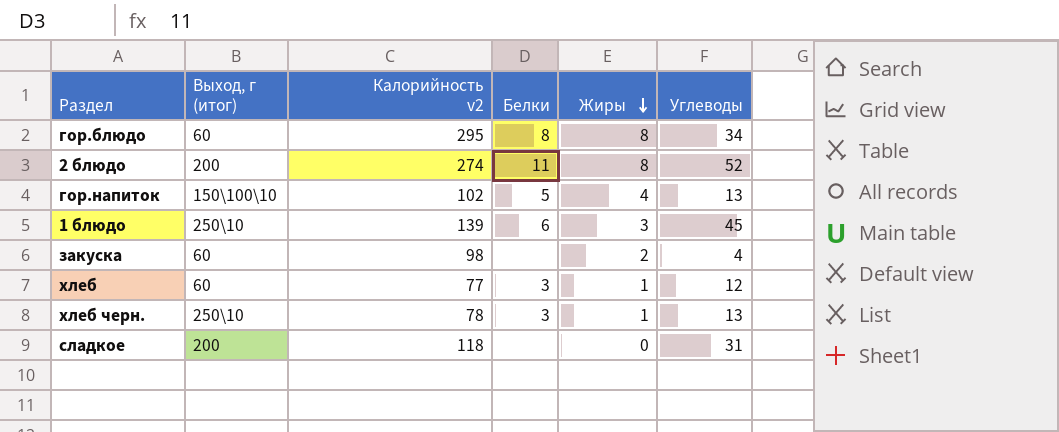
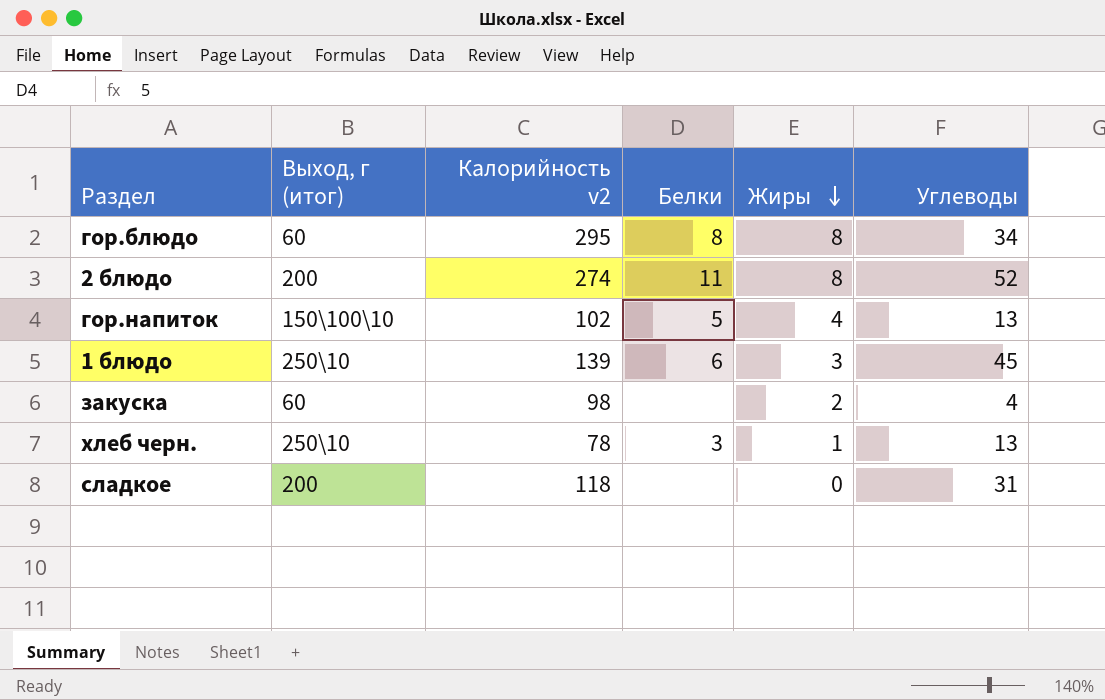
row хлеб: 60 | 77 | 3 | 1 | 12 -> none

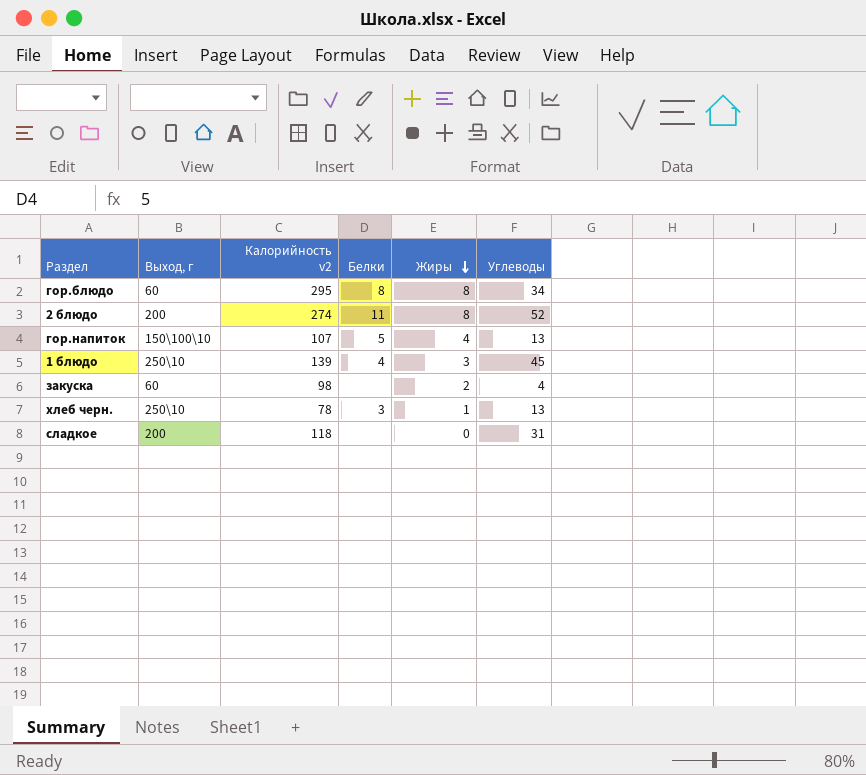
column name: Выход, г (итог) -> Выход, г
гор.напиток | Калорийность v2: 102 -> 107
1 блюдо | Белки: 6 -> 4

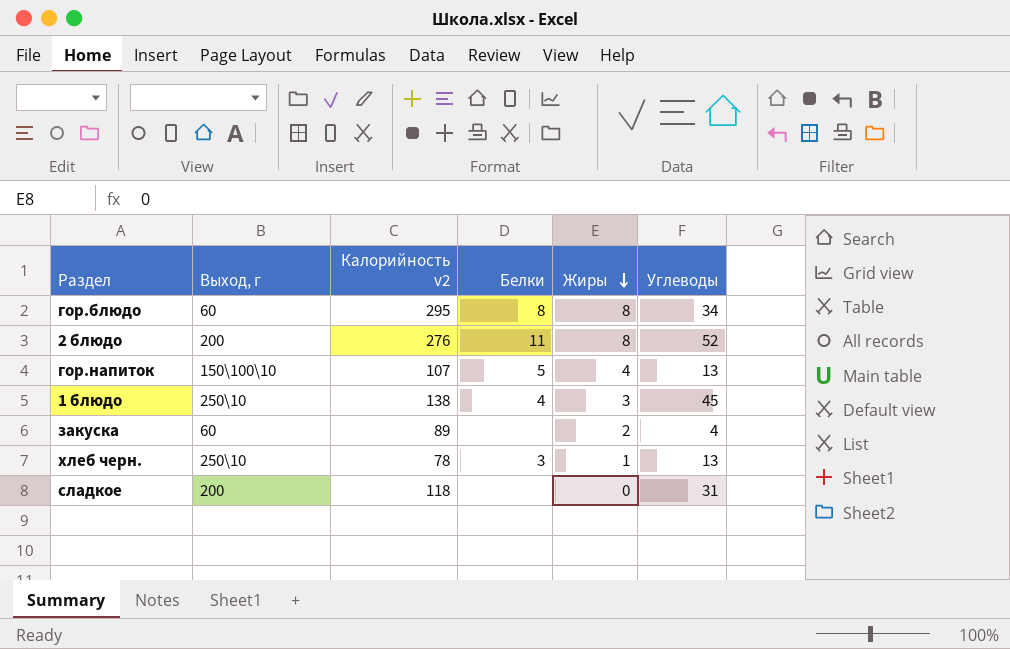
2 блюдо | Калорийность v2: 274 -> 276
1 блюдо | Калорийность v2: 139 -> 138
закуска | Калорийность v2: 98 -> 89

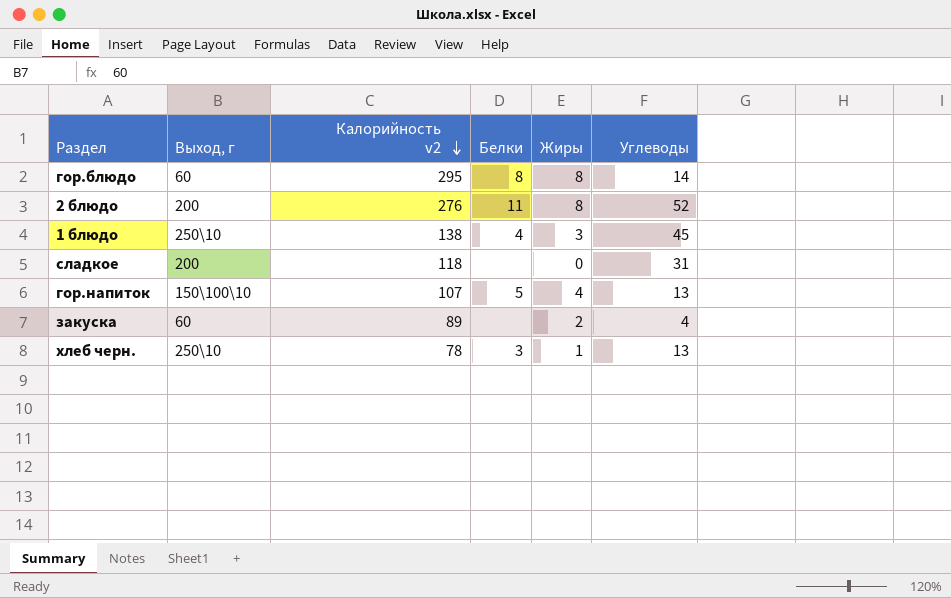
row order: Жиры descending -> Калорийность v2 descending
гор.блюдо | Углеводы: 34 -> 14

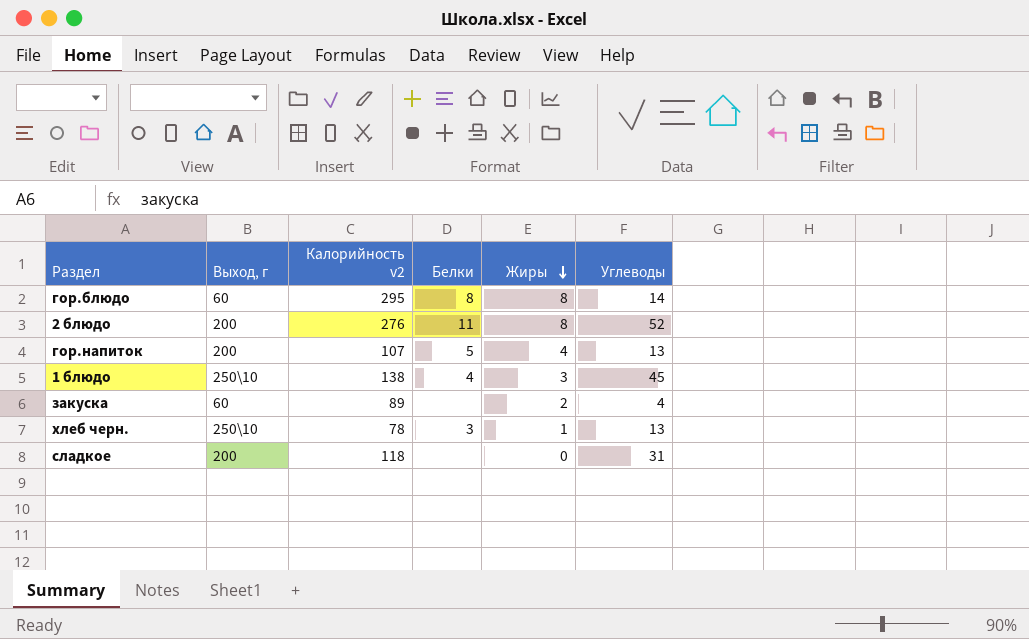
row order: Калорийность v2 descending -> Жиры descending
гор.напиток | Выход, г: 150\100\10 -> 200

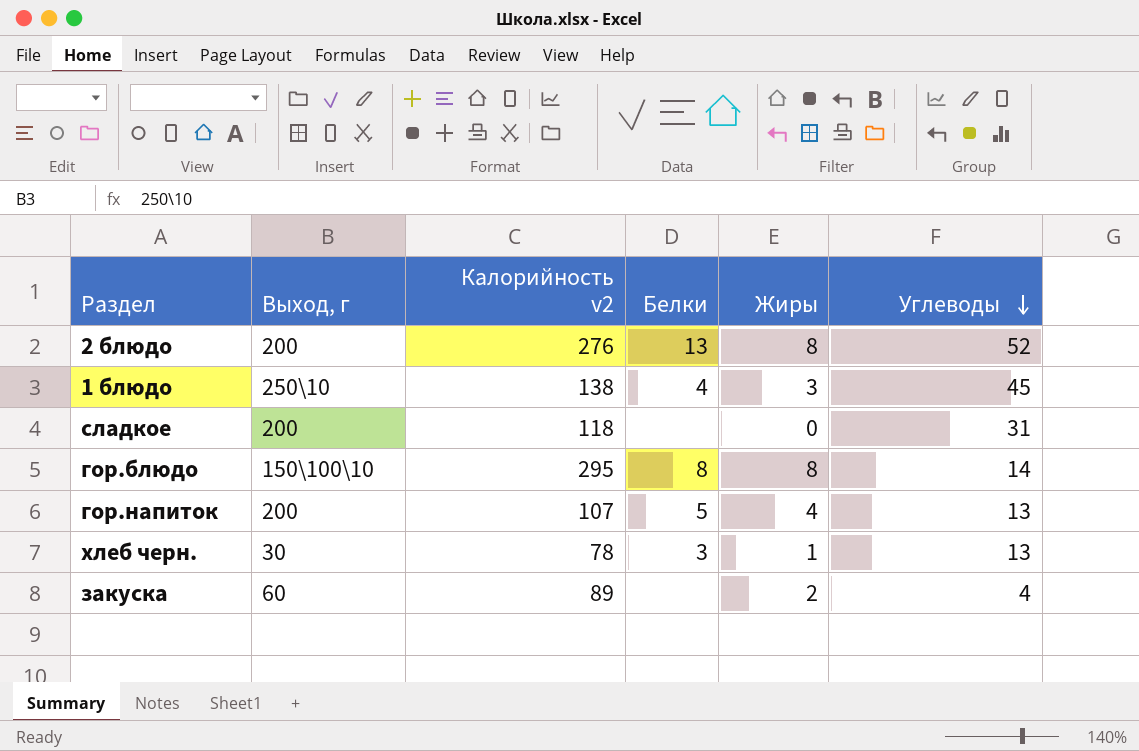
row order: Жиры descending -> Углеводы descending
2 блюдо | Белки: 11 -> 13
гор.блюдо | Выход, г: 60 -> 150\100\10
хлеб черн. | Выход, г: 250\10 -> 30

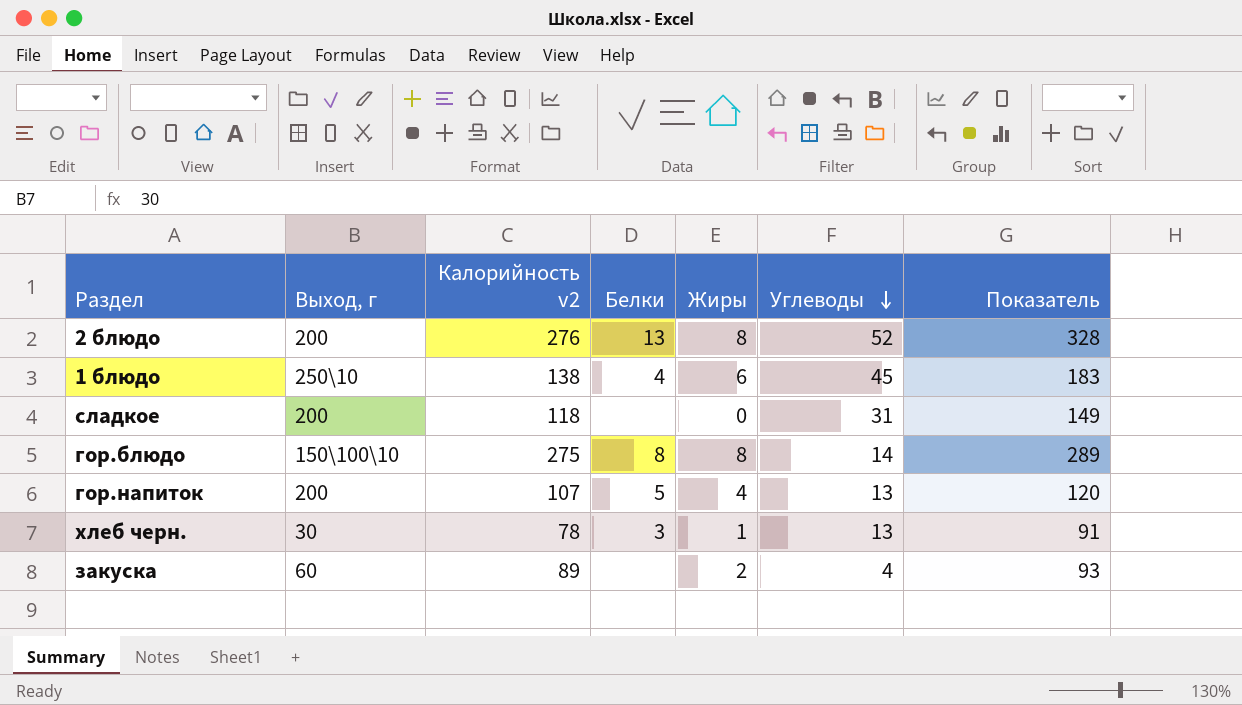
column Показатель | formula: none -> [Калорийность v2] + [Углеводы]
1 блюдо | Жиры: 3 -> 6
гор.блюдо | Калорийность v2: 295 -> 275

